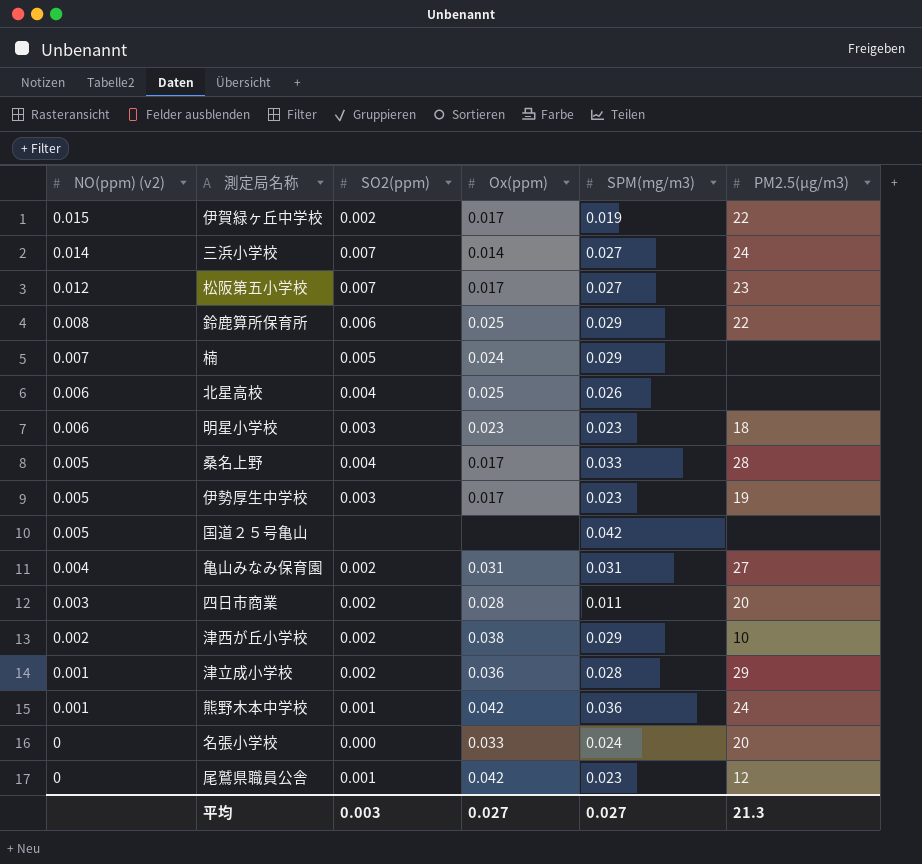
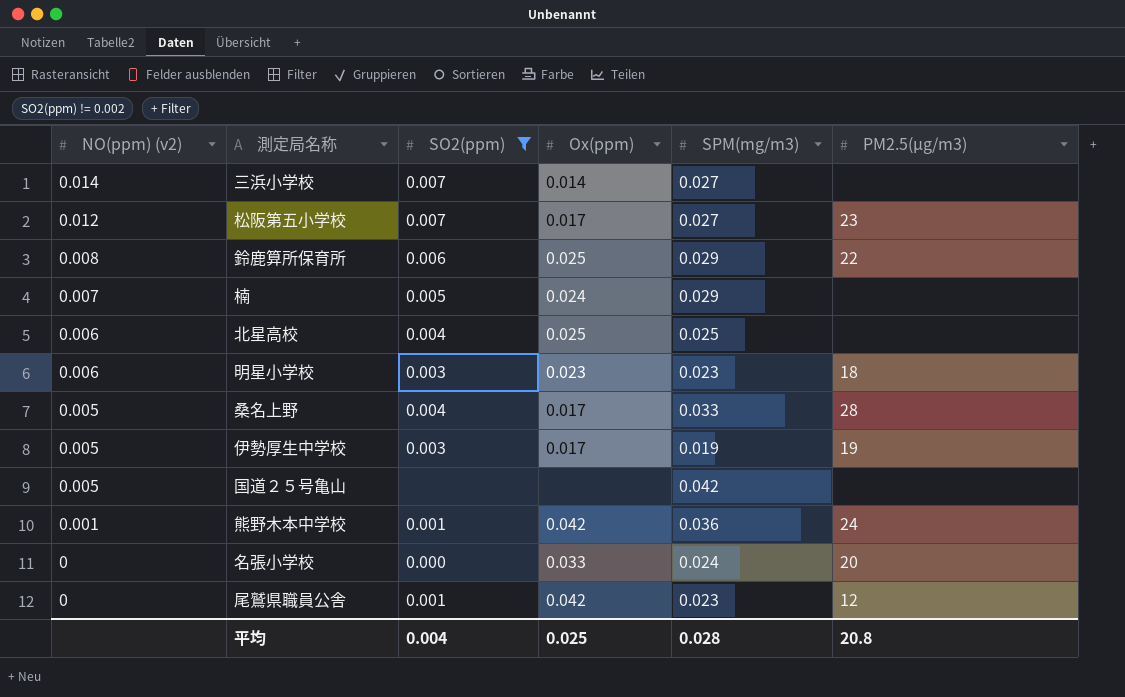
filter: none -> SO2(ppm) != 0.002
三浜小学校 | PM2.5(μg/m3): 24 -> none
北星高校 | SPM(mg/m3): 0.026 -> 0.025
伊勢厚生中学校 | SPM(mg/m3): 0.023 -> 0.019
平均 | SO2(ppm): 0.003 -> 0.004
平均 | Ox(ppm): 0.027 -> 0.025
平均 | SPM(mg/m3): 0.027 -> 0.028
平均 | PM2.5(μg/m3): 21.3 -> 20.8

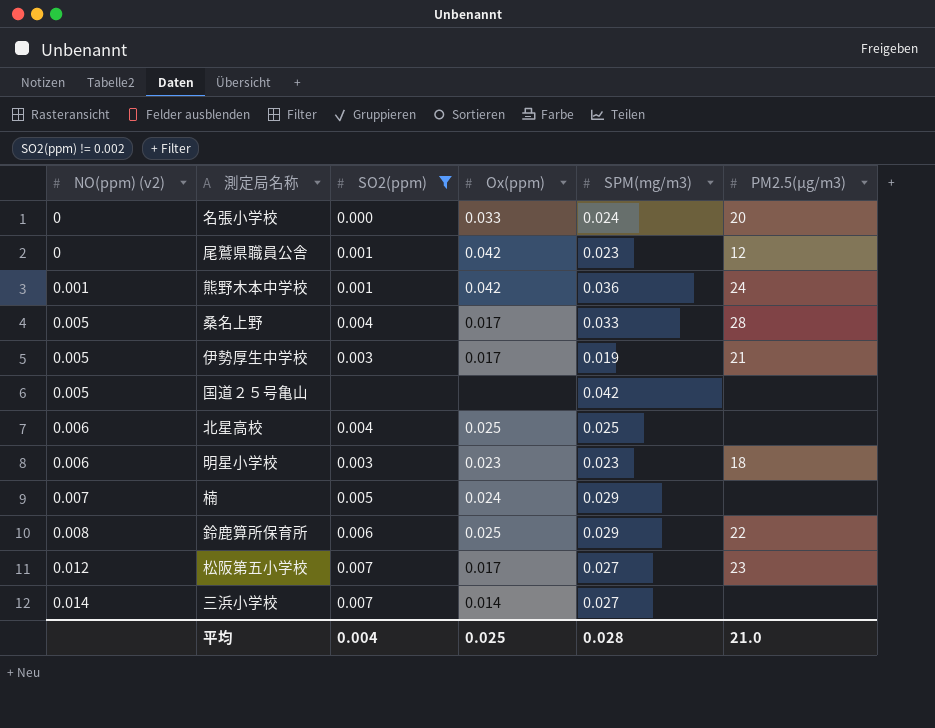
row order: NO(ppm) (v2) descending -> NO(ppm) (v2) ascending
伊勢厚生中学校 | PM2.5(μg/m3): 19 -> 21
平均 | PM2.5(μg/m3): 20.8 -> 21.0

